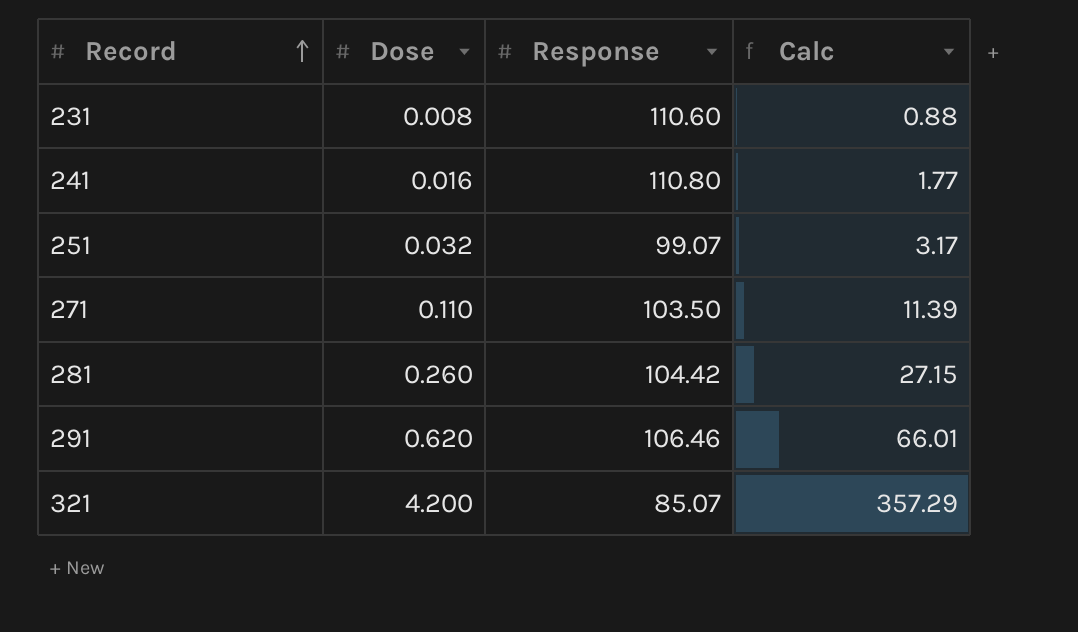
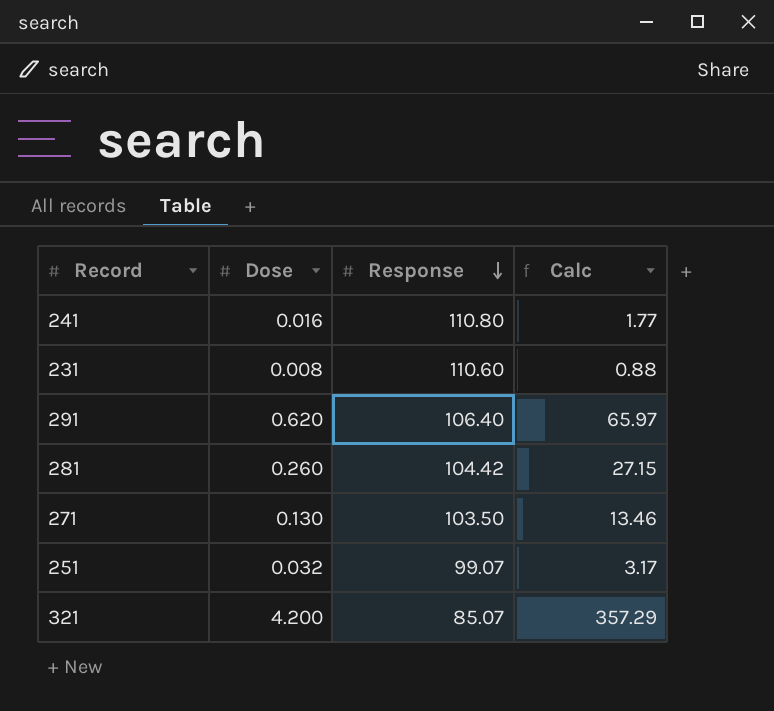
row order: Record ascending -> Response descending
291 | Response: 106.46 -> 106.40
291 | Calc: 66.01 -> 65.97
271 | Dose: 0.110 -> 0.130
271 | Calc: 11.39 -> 13.46

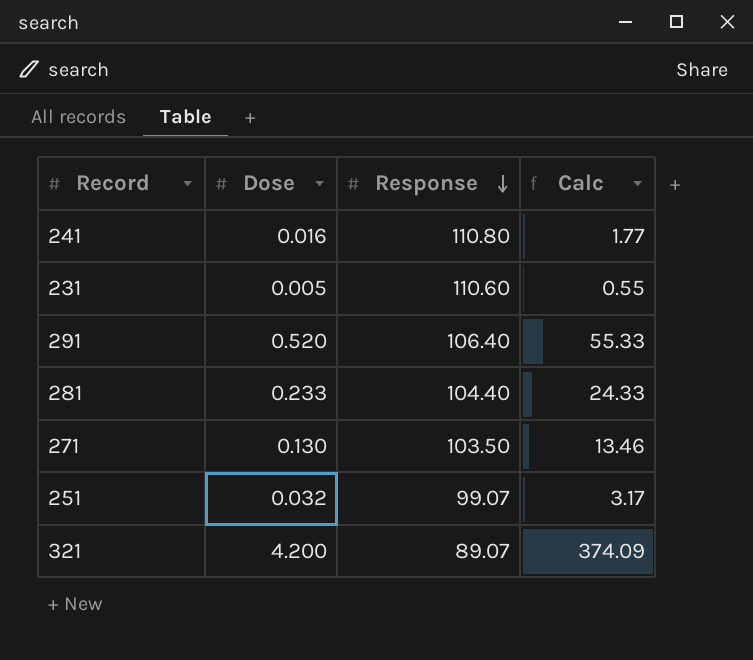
231 | Dose: 0.008 -> 0.005
231 | Calc: 0.88 -> 0.55
291 | Dose: 0.620 -> 0.520
291 | Calc: 65.97 -> 55.33
281 | Dose: 0.260 -> 0.233
281 | Response: 104.42 -> 104.40
281 | Calc: 27.15 -> 24.33
321 | Response: 85.07 -> 89.07
321 | Calc: 357.29 -> 374.09

